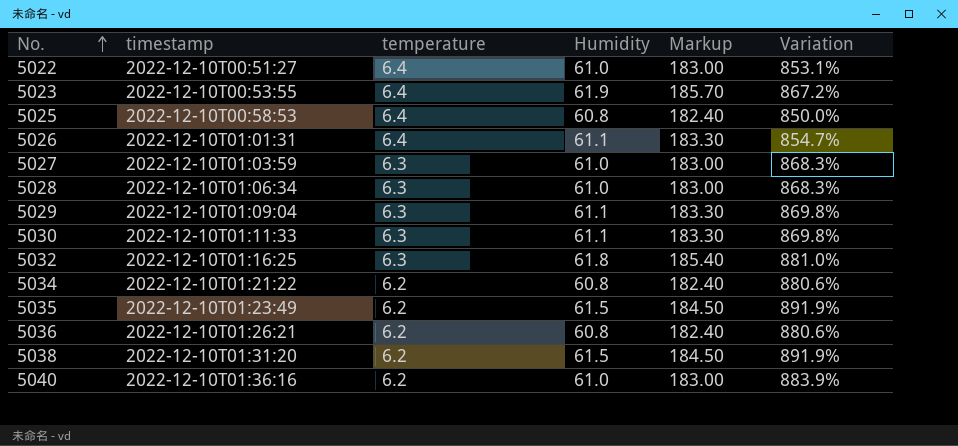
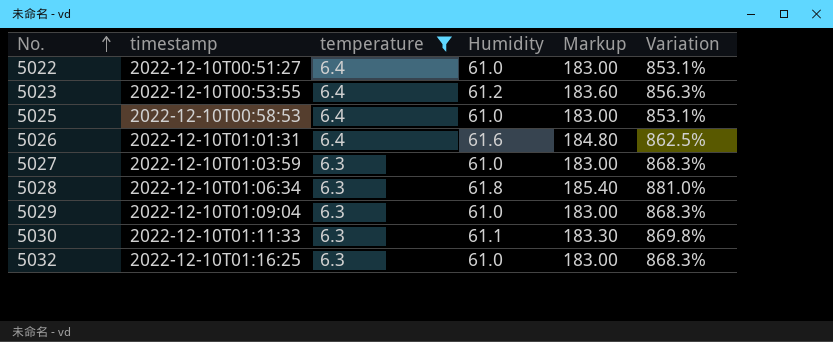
filter: none -> temperature != 6.2
5023 | Humidity: 61.9 -> 61.2
5023 | Markup: 185.70 -> 183.60
5023 | Variation: 867.2% -> 856.3%
5025 | Humidity: 60.8 -> 61.0
5025 | Markup: 182.40 -> 183.00
5025 | Variation: 850.0% -> 853.1%
5026 | Humidity: 61.1 -> 61.6
5026 | Markup: 183.30 -> 184.80
5026 | Variation: 854.7% -> 862.5%
5028 | Humidity: 61.0 -> 61.8
5028 | Markup: 183.00 -> 185.40
5028 | Variation: 868.3% -> 881.0%
5029 | Humidity: 61.1 -> 61.0
5029 | Markup: 183.30 -> 183.00
5029 | Variation: 869.8% -> 868.3%
5032 | Humidity: 61.8 -> 61.0
5032 | Markup: 185.40 -> 183.00
5032 | Variation: 881.0% -> 868.3%

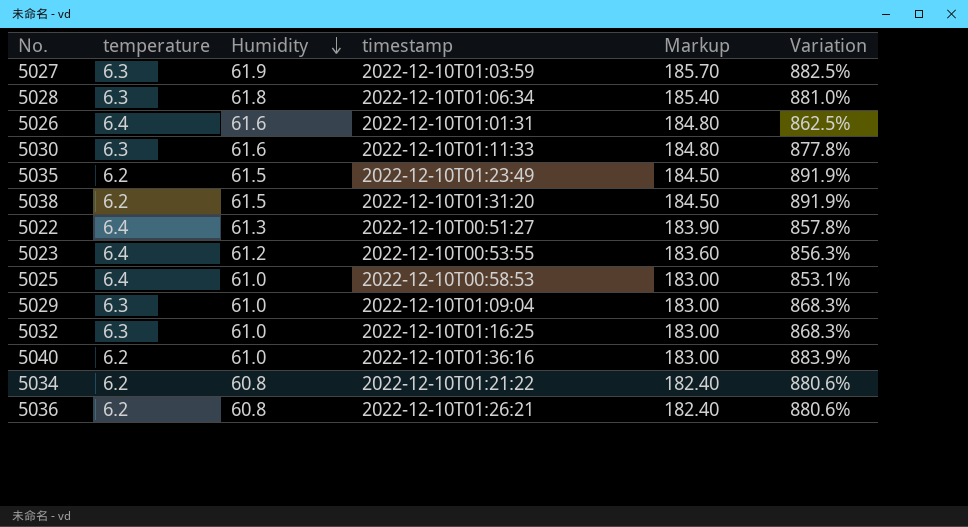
filter: temperature != 6.2 -> none
row order: No. ascending -> Humidity descending
column timestamp | position: 2 -> 4
5027 | Humidity: 61.0 -> 61.9
5027 | Markup: 183.00 -> 185.70
5027 | Variation: 868.3% -> 882.5%
5030 | Humidity: 61.1 -> 61.6
5030 | Markup: 183.30 -> 184.80
5030 | Variation: 869.8% -> 877.8%
5022 | Humidity: 61.0 -> 61.3
5022 | Markup: 183.00 -> 183.90
5022 | Variation: 853.1% -> 857.8%

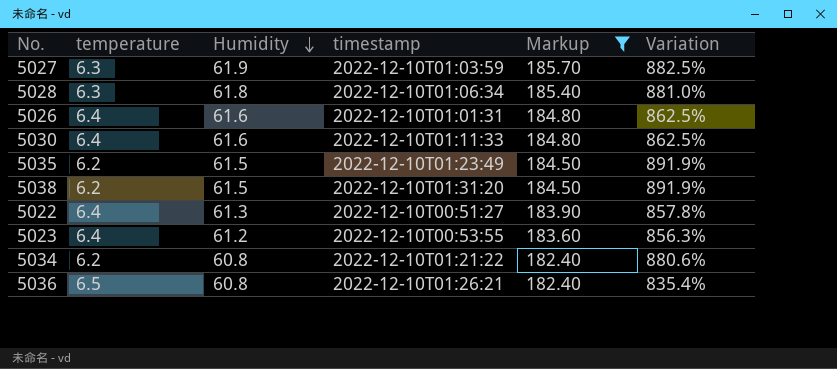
filter: none -> Markup != 183.00
5030 | temperature: 6.3 -> 6.4
5030 | Variation: 877.8% -> 862.5%
5036 | temperature: 6.2 -> 6.5
5036 | Variation: 880.6% -> 835.4%

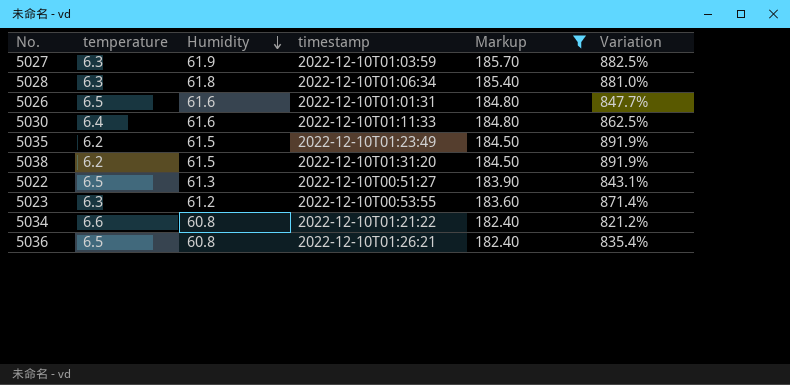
5026 | temperature: 6.4 -> 6.5
5026 | Variation: 862.5% -> 847.7%
5022 | temperature: 6.4 -> 6.5
5022 | Variation: 857.8% -> 843.1%
5023 | temperature: 6.4 -> 6.3
5023 | Variation: 856.3% -> 871.4%
5034 | temperature: 6.2 -> 6.6
5034 | Variation: 880.6% -> 821.2%

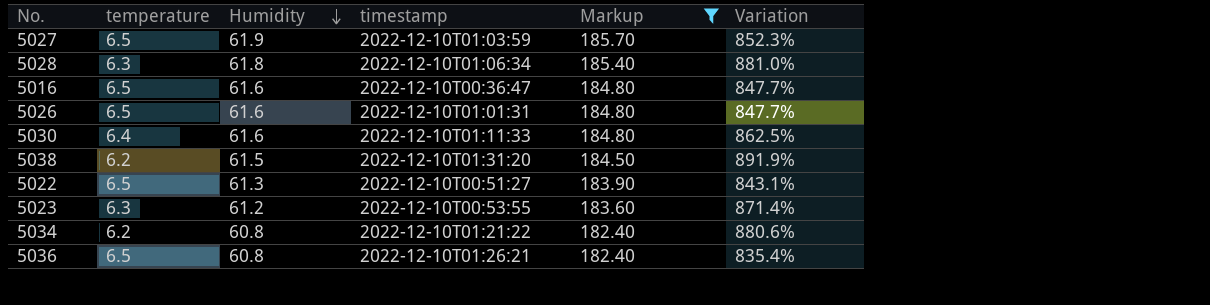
row 5035: 6.2 | 61.5 | 2022-12-10T01:23:49 | 184.50 | 891.9% -> none
5027 | temperature: 6.3 -> 6.5
5027 | Variation: 882.5% -> 852.3%
row 5016: none -> 6.5 | 61.6 | 2022-12-10T00:36:47 | 184.80 | 847.7%
5034 | temperature: 6.6 -> 6.2
5034 | Variation: 821.2% -> 880.6%

